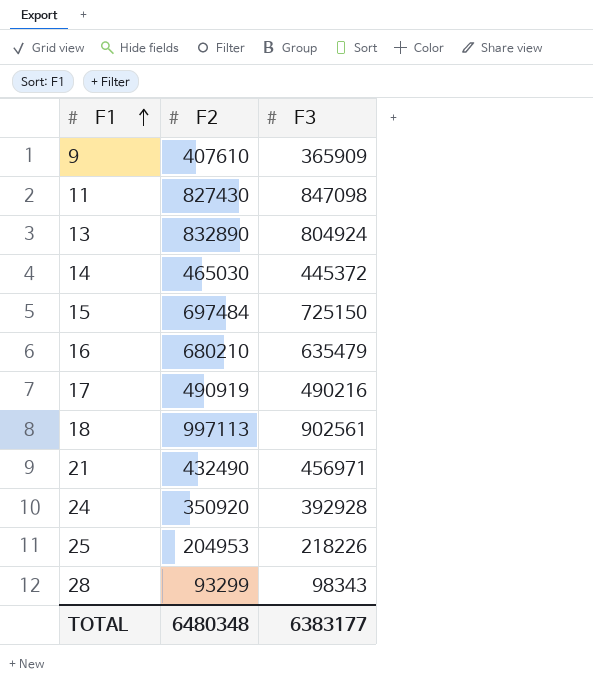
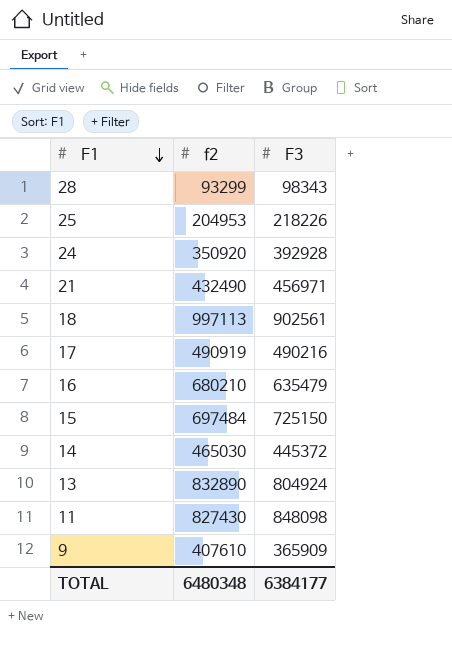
row order: F1 ascending -> F1 descending
column name: F2 -> f2
11 | F3: 847098 -> 848098
TOTAL | F3: 6383177 -> 6384177

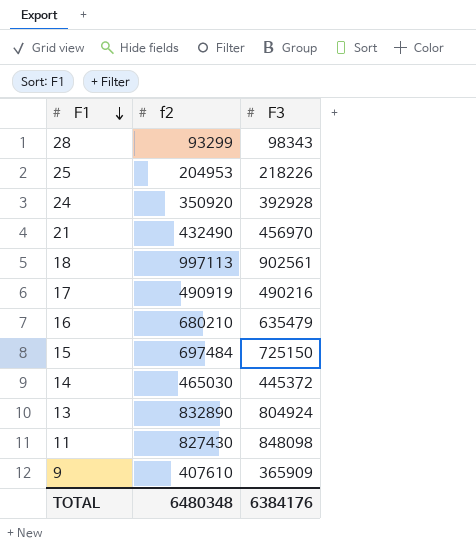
21 | F3: 456971 -> 456970
TOTAL | F3: 6384177 -> 6384176

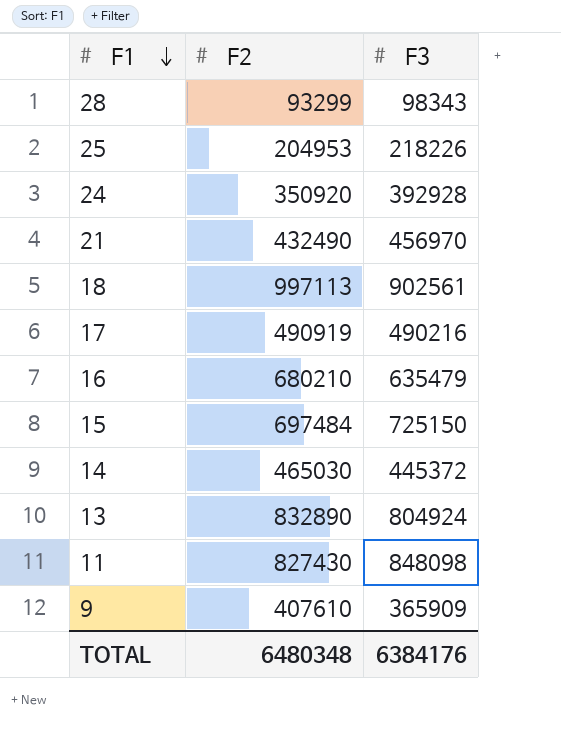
column name: f2 -> F2

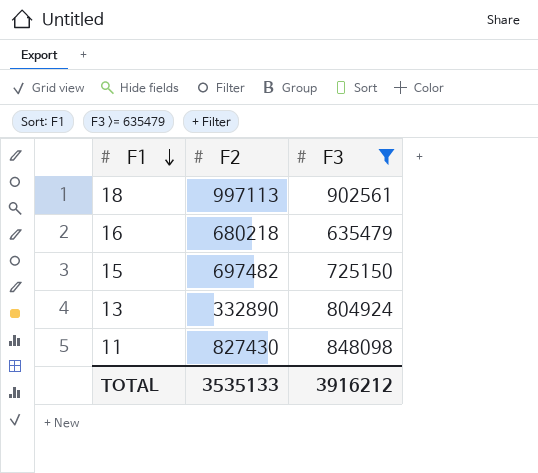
filter: none -> F3 >= 635479
16 | F2: 680210 -> 680218
15 | F2: 697484 -> 697482
13 | F2: 832890 -> 332890
TOTAL | F2: 6480348 -> 3535133
TOTAL | F3: 6384176 -> 3916212

